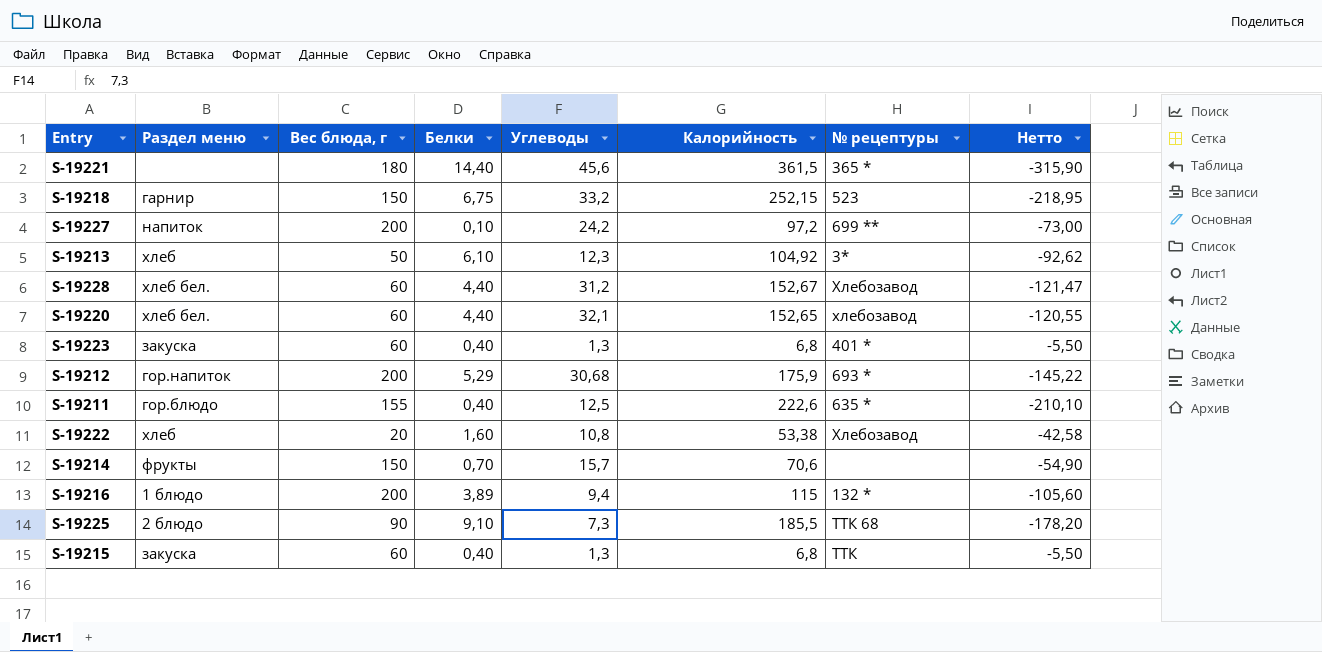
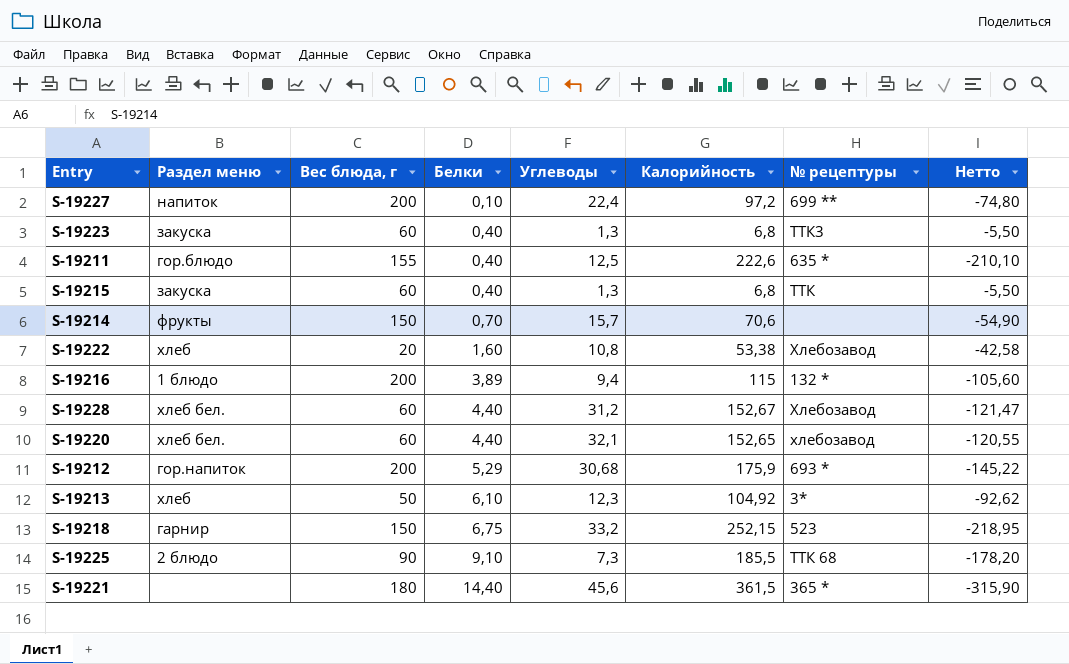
row order: none -> Белки ascending
S-19227 | Углеводы: 24,2 -> 22,4
S-19227 | Нетто: -73,00 -> -74,80
S-19223 | № рецептуры: 401 * -> ТТК3

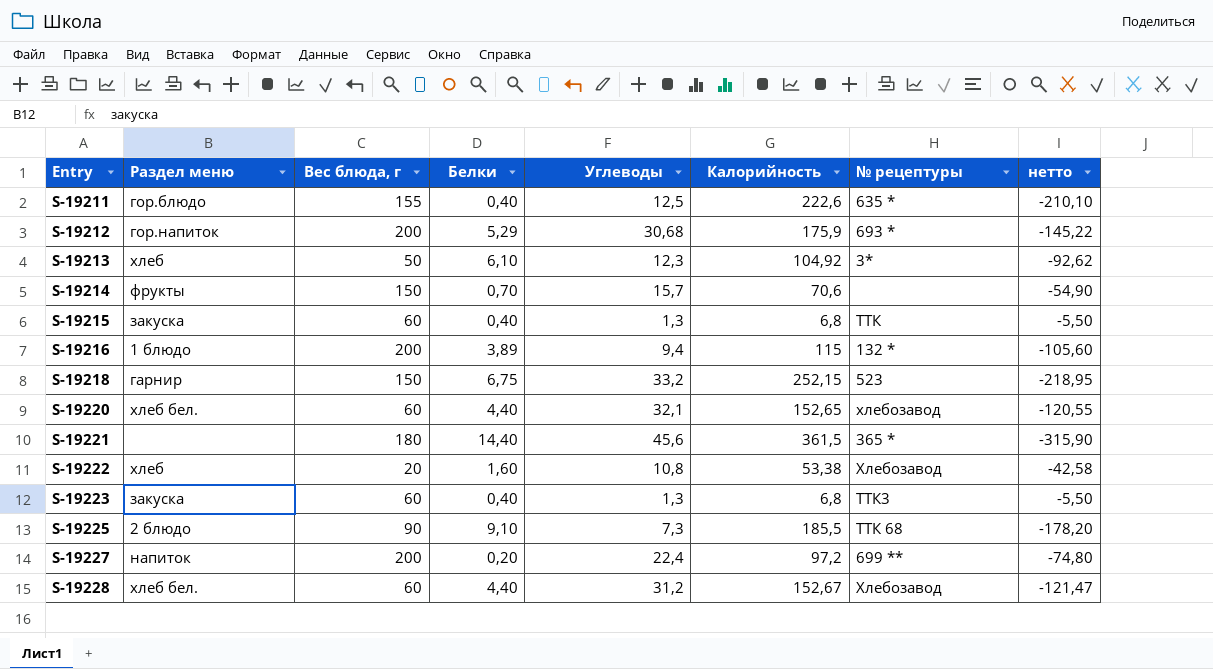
row order: Белки ascending -> Entry ascending
column name: Нетто -> нетто
S-19227 | Белки: 0,10 -> 0,20

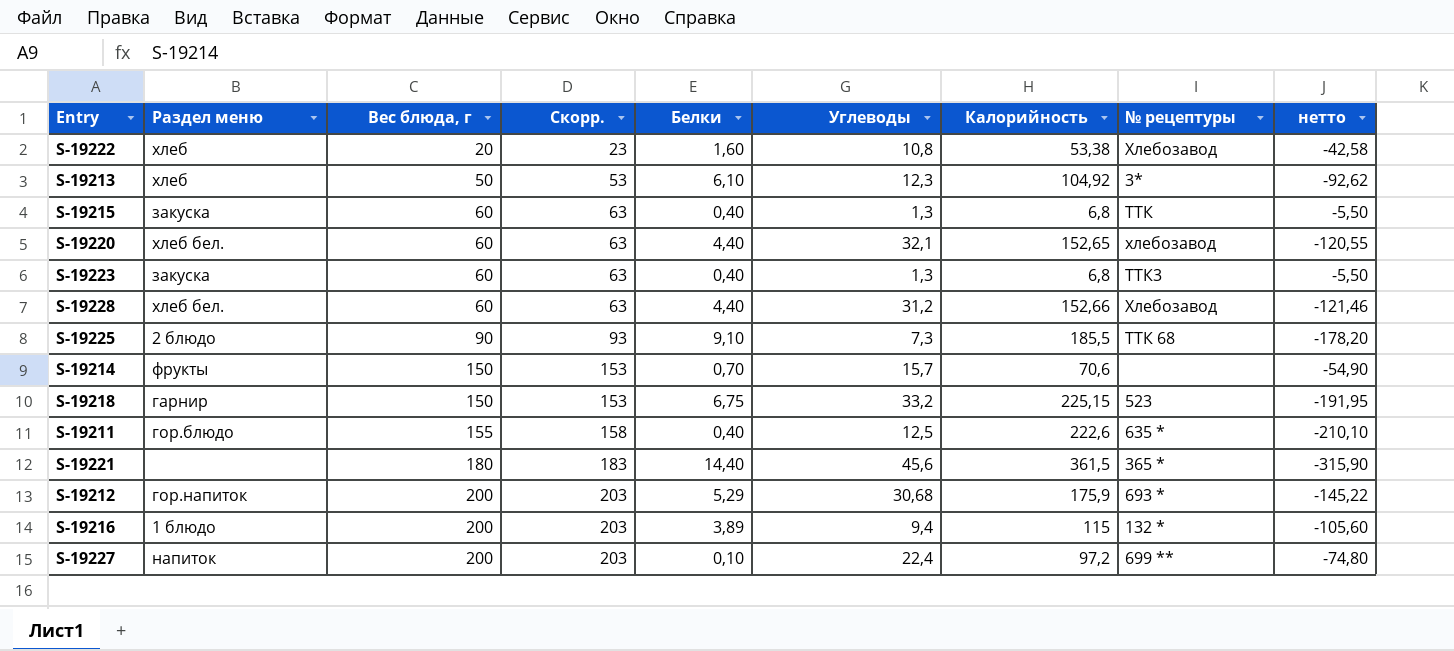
row order: Entry ascending -> Вес блюда, г ascending
column Скорр. | formula: none -> [Вес блюда, г] + 3
S-19228 | Калорийность: 152,67 -> 152,66
S-19228 | нетто: -121,47 -> -121,46
S-19218 | Калорийность: 252,15 -> 225,15
S-19218 | нетто: -218,95 -> -191,95
S-19227 | Белки: 0,20 -> 0,10

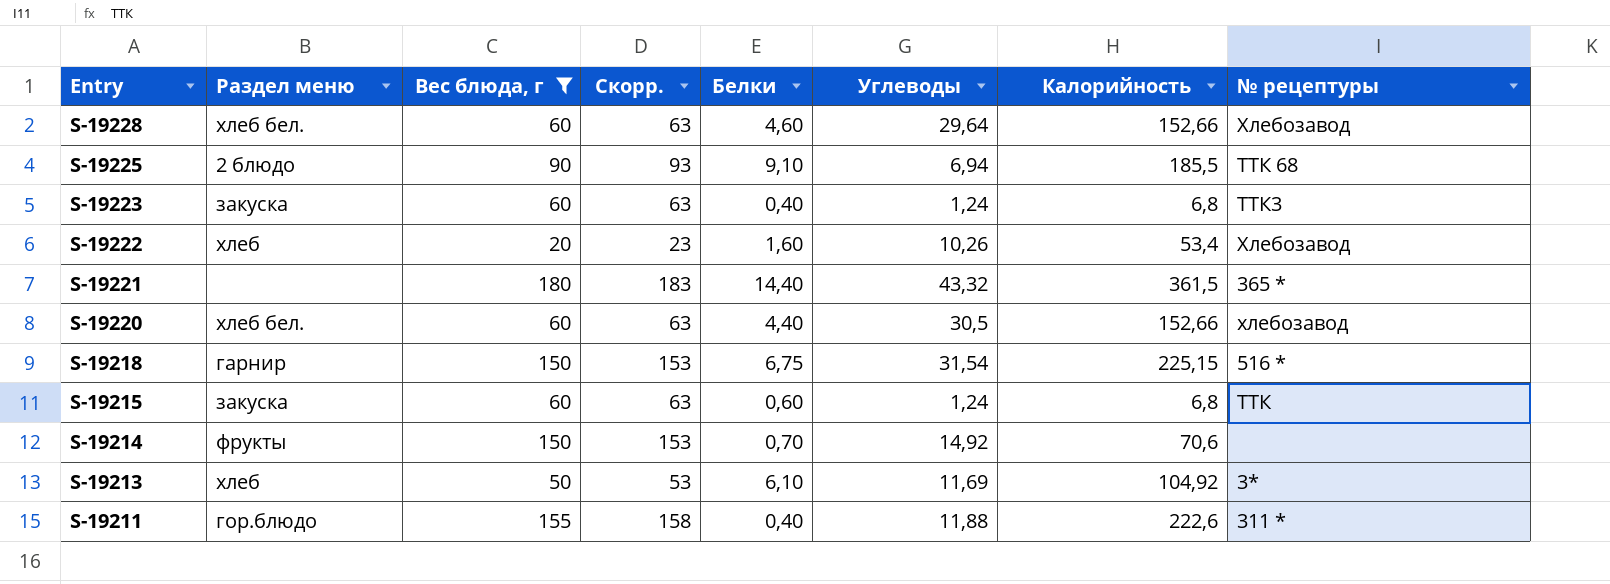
filter: none -> Вес блюда, г != 200
row order: Вес блюда, г ascending -> Entry descending
column нетто | formula: [Углеводы] - [Калорийность] -> none
S-19228 | Белки: 4,40 -> 4,60
S-19228 | Углеводы: 31,2 -> 29,64
S-19225 | Углеводы: 7,3 -> 6,94
S-19223 | Углеводы: 1,3 -> 1,24
S-19222 | Углеводы: 10,8 -> 10,26
S-19222 | Калорийность: 53,38 -> 53,4
S-19221 | Углеводы: 45,6 -> 43,32
S-19220 | Углеводы: 32,1 -> 30,5
S-19220 | Калорийность: 152,65 -> 152,66
S-19218 | Углеводы: 33,2 -> 31,54
S-19218 | № рецептуры: 523 -> 516 *
S-19215 | Белки: 0,40 -> 0,60
S-19215 | Углеводы: 1,3 -> 1,24
S-19214 | Углеводы: 15,7 -> 14,92
S-19213 | Углеводы: 12,3 -> 11,69
S-19211 | Углеводы: 12,5 -> 11,88
S-19211 | № рецептуры: 635 * -> 311 *

